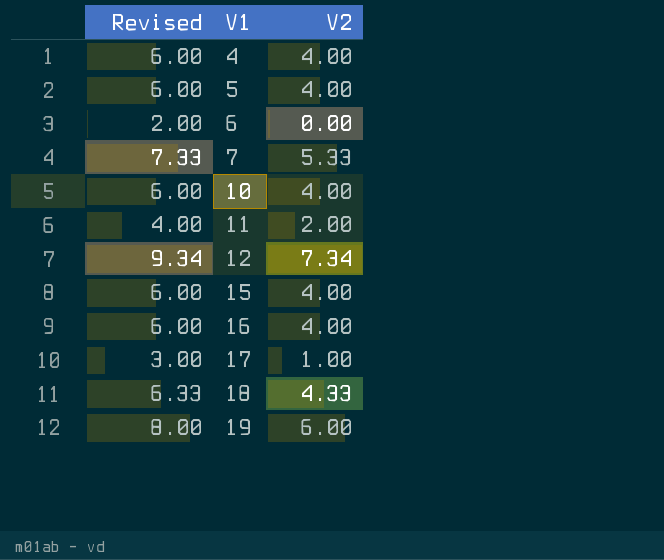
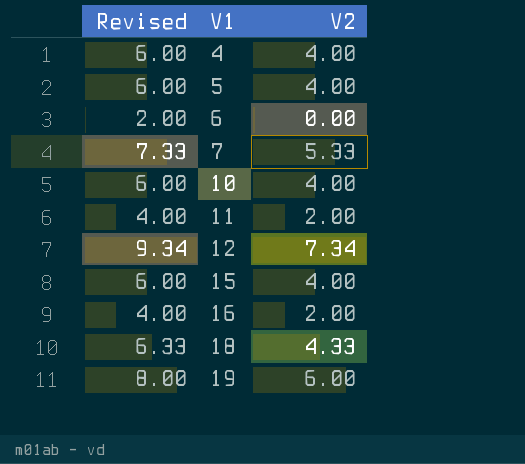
row 17: 3.00 | 1.00 -> none
16 | Revised: 6.00 -> 4.00
16 | V2: 4.00 -> 2.00

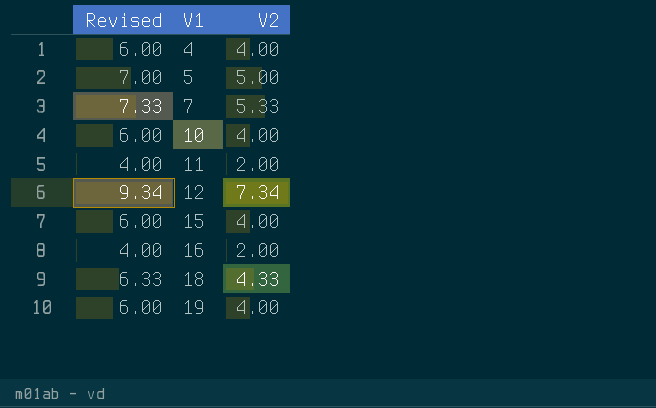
row 6: 2.00 | 0.00 -> none
5 | Revised: 6.00 -> 7.00
5 | V2: 4.00 -> 5.00
19 | Revised: 8.00 -> 6.00
19 | V2: 6.00 -> 4.00

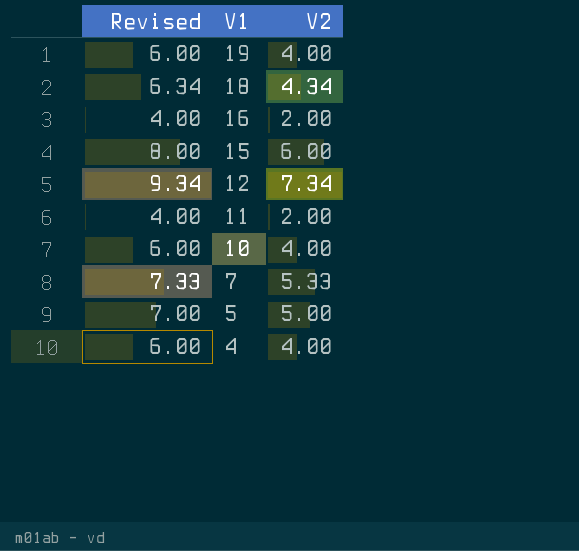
row order: V1 ascending -> V1 descending
18 | Revised: 6.33 -> 6.34
18 | V2: 4.33 -> 4.34
15 | Revised: 6.00 -> 8.00
15 | V2: 4.00 -> 6.00

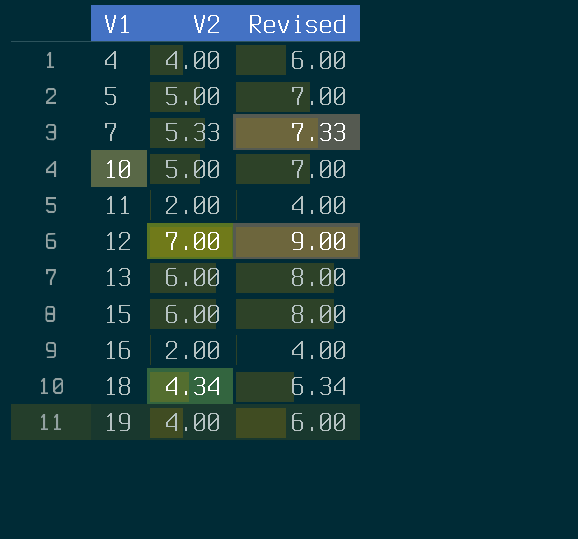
row order: V1 descending -> V1 ascending
column Revised | position: 1 -> 3
10 | V2: 4.00 -> 5.00
10 | Revised: 6.00 -> 7.00
12 | V2: 7.34 -> 7.00
12 | Revised: 9.34 -> 9.00
row 13: none -> 6.00 | 8.00

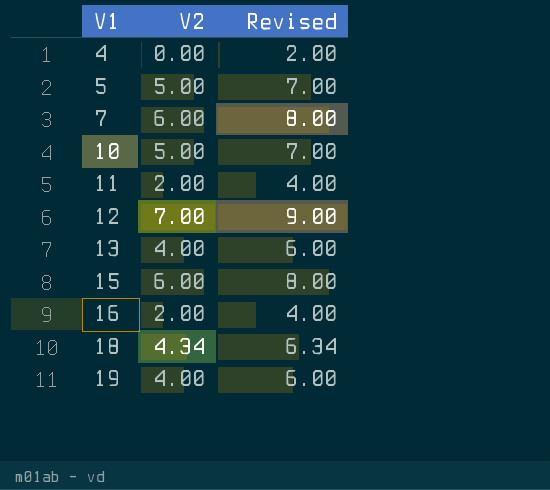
4 | V2: 4.00 -> 0.00
4 | Revised: 6.00 -> 2.00
7 | V2: 5.33 -> 6.00
7 | Revised: 7.33 -> 8.00
13 | V2: 6.00 -> 4.00
13 | Revised: 8.00 -> 6.00

